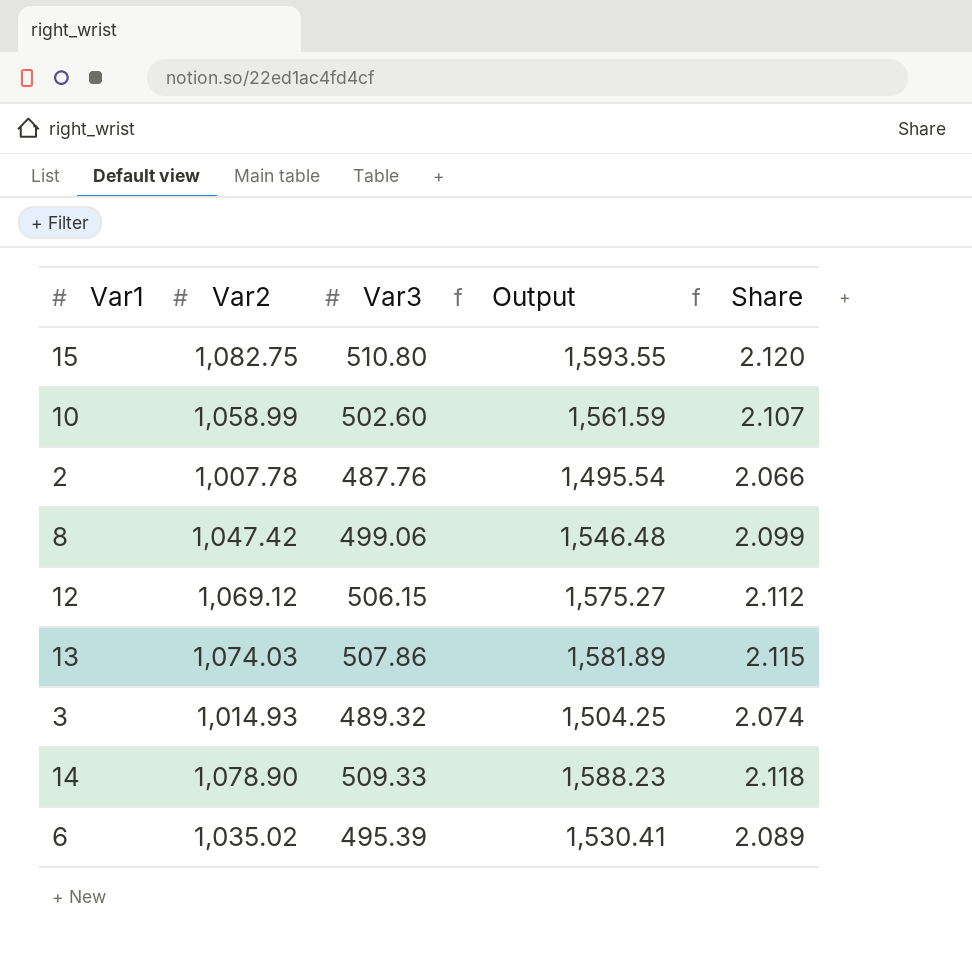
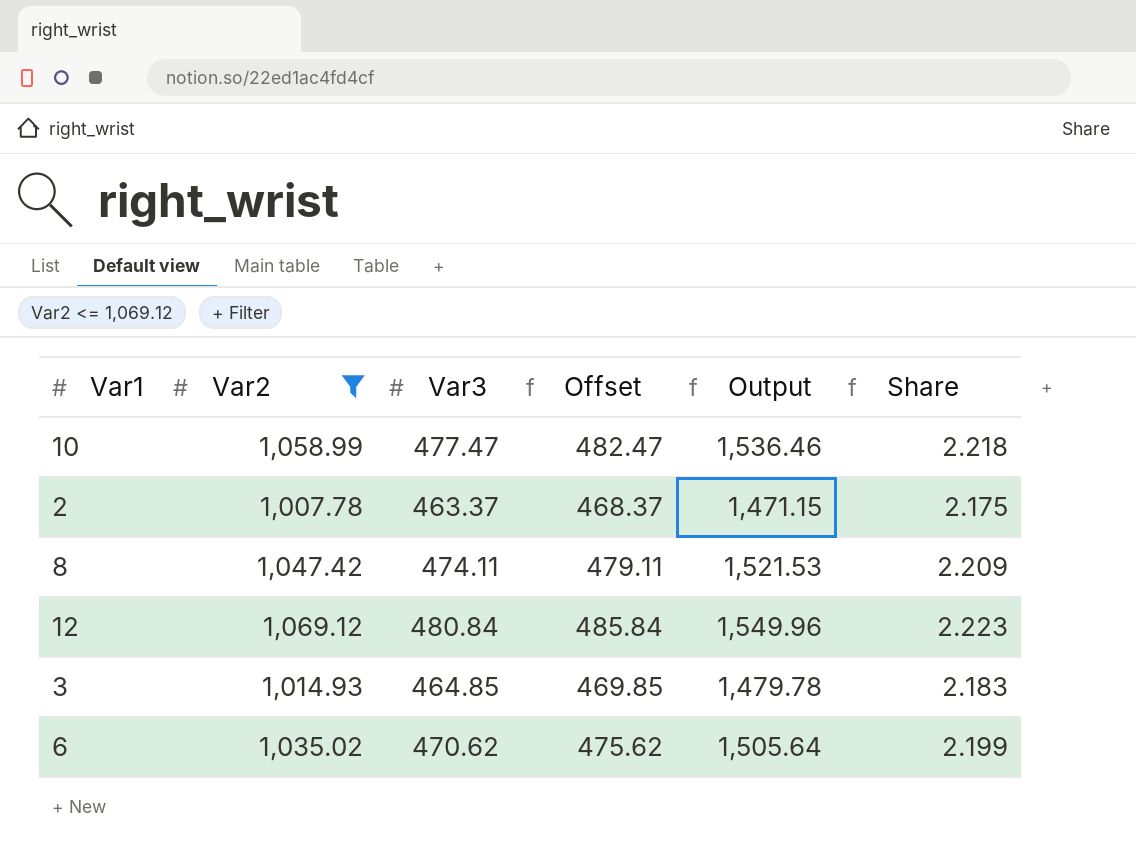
filter: none -> Var2 <= 1,069.12
column Offset | formula: none -> [Var3] + 5
10 | Var3: 502.60 -> 477.47
10 | Output: 1,561.59 -> 1,536.46
10 | Share: 2.107 -> 2.218
2 | Var3: 487.76 -> 463.37
2 | Output: 1,495.54 -> 1,471.15
2 | Share: 2.066 -> 2.175
8 | Var3: 499.06 -> 474.11
8 | Output: 1,546.48 -> 1,521.53
8 | Share: 2.099 -> 2.209
12 | Var3: 506.15 -> 480.84
12 | Output: 1,575.27 -> 1,549.96
12 | Share: 2.112 -> 2.223
3 | Var3: 489.32 -> 464.85
3 | Output: 1,504.25 -> 1,479.78
3 | Share: 2.074 -> 2.183
6 | Var3: 495.39 -> 470.62
6 | Output: 1,530.41 -> 1,505.64
6 | Share: 2.089 -> 2.199

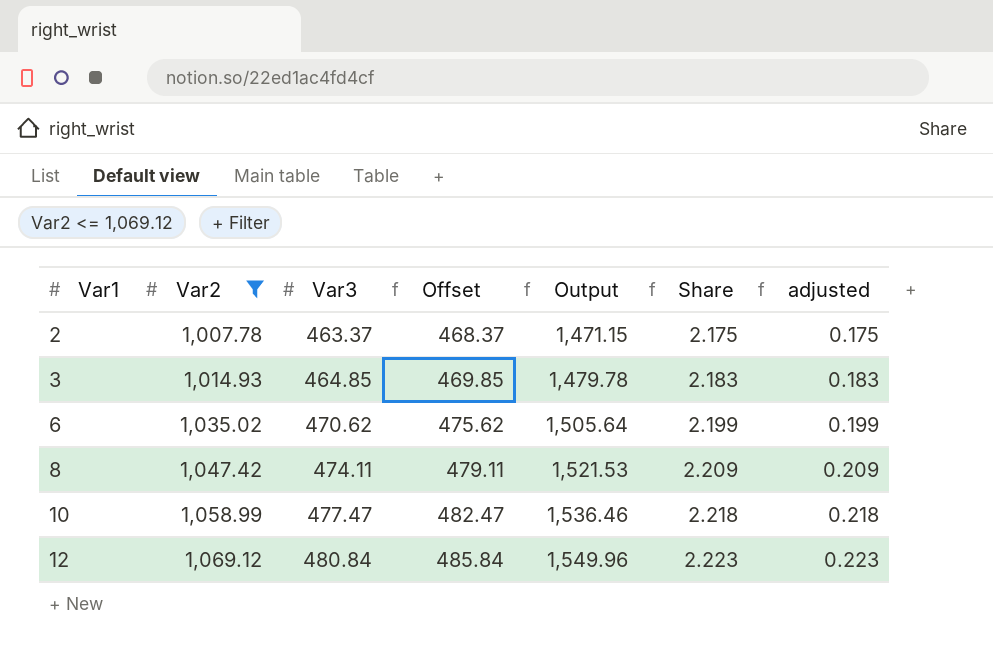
row order: none -> Var1 ascending
column adjusted | formula: none -> [Share] - 2

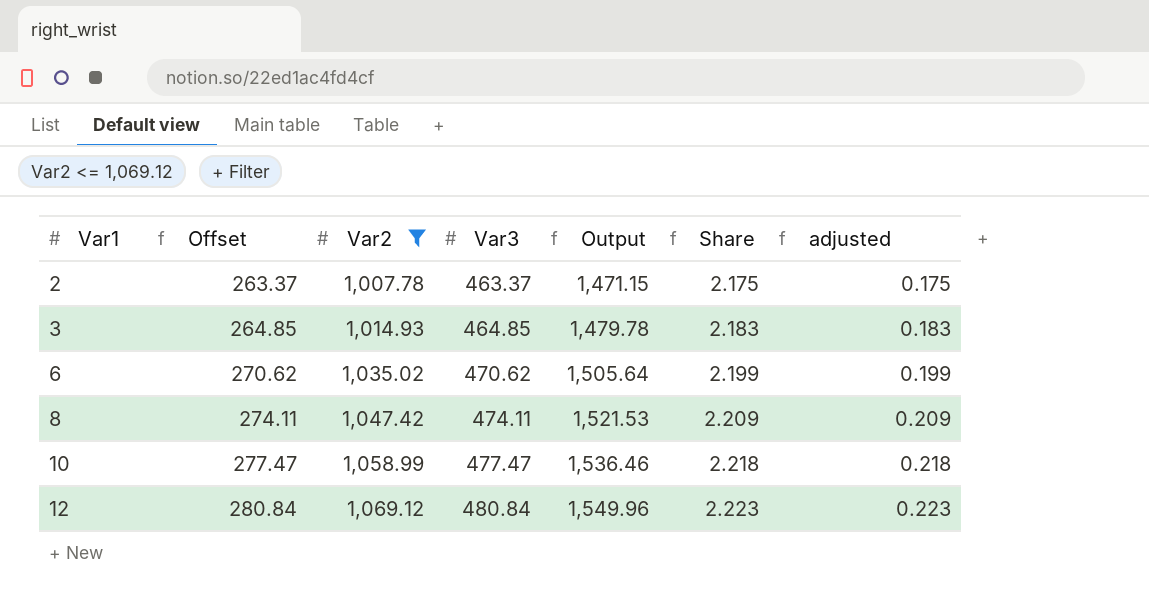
column Offset | formula: [Var3] + 5 -> [Var3] - 200
column Offset | position: 4 -> 2

